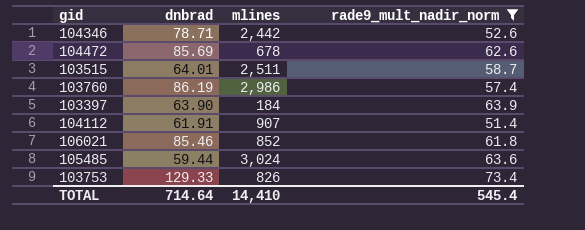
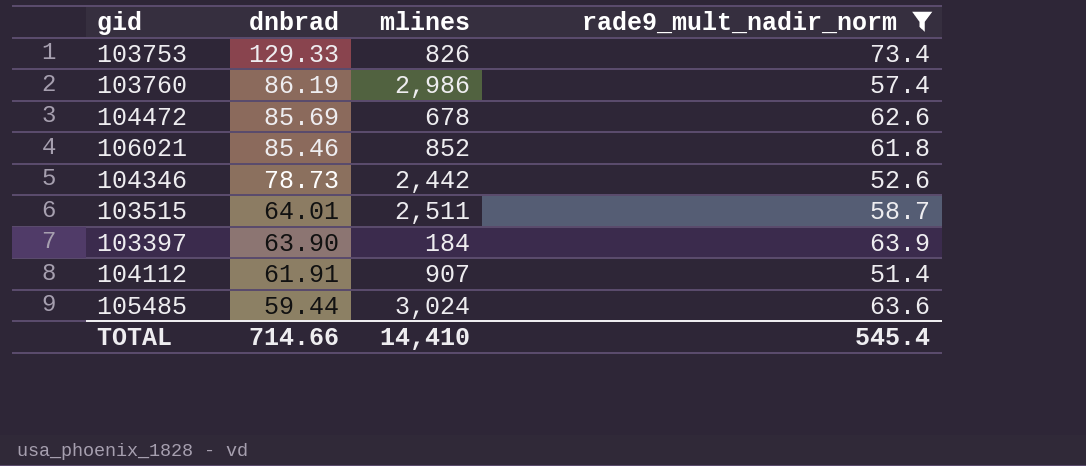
row order: none -> dnbrad descending
104346 | dnbrad: 78.71 -> 78.73
TOTAL | dnbrad: 714.64 -> 714.66

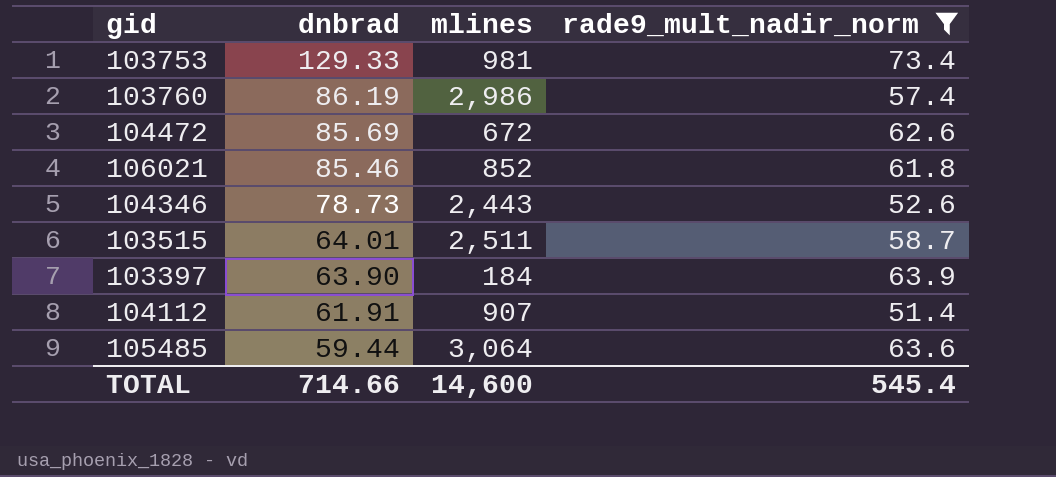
103753 | mlines: 826 -> 981
104472 | mlines: 678 -> 672
104346 | mlines: 2,442 -> 2,443
105485 | mlines: 3,024 -> 3,064
TOTAL | mlines: 14,410 -> 14,600

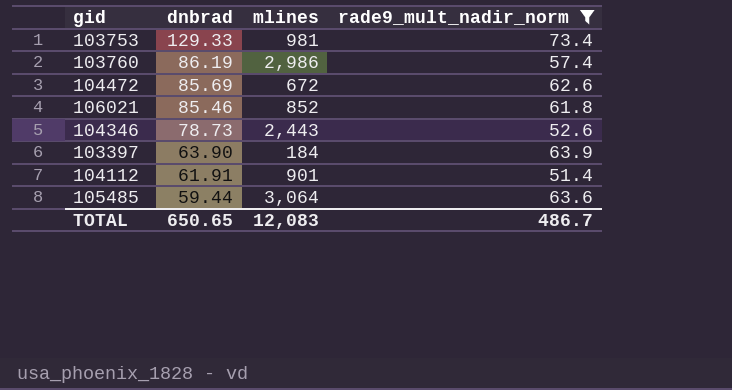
row 103515: 64.01 | 2,511 | 58.7 -> none
104112 | mlines: 907 -> 901
TOTAL | dnbrad: 714.66 -> 650.65
TOTAL | mlines: 14,600 -> 12,083
TOTAL | rade9_mult_nadir_norm: 545.4 -> 486.7

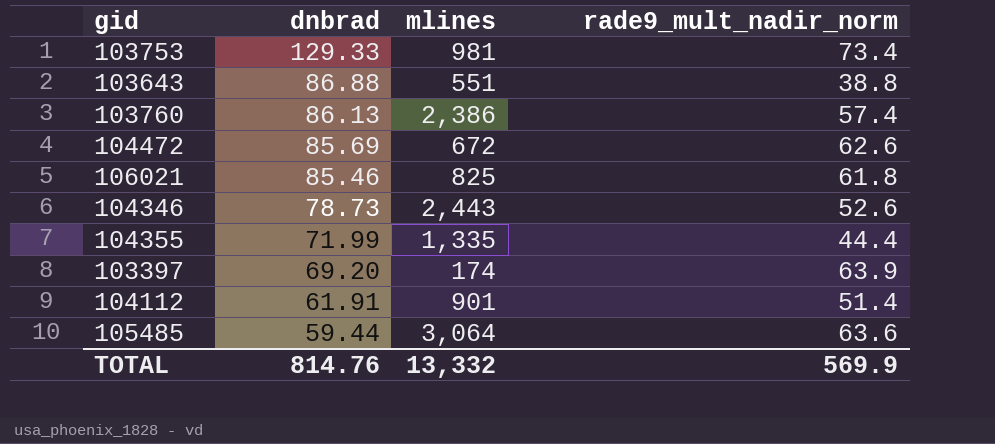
filter: rade9_mult_nadir_norm >= 51.4 -> none
103760 | dnbrad: 86.19 -> 86.13
103760 | mlines: 2,986 -> 2,386
106021 | mlines: 852 -> 825
103397 | dnbrad: 63.90 -> 69.20
103397 | mlines: 184 -> 174
TOTAL | dnbrad: 650.65 -> 814.76
TOTAL | mlines: 12,083 -> 13,332
TOTAL | rade9_mult_nadir_norm: 486.7 -> 569.9

